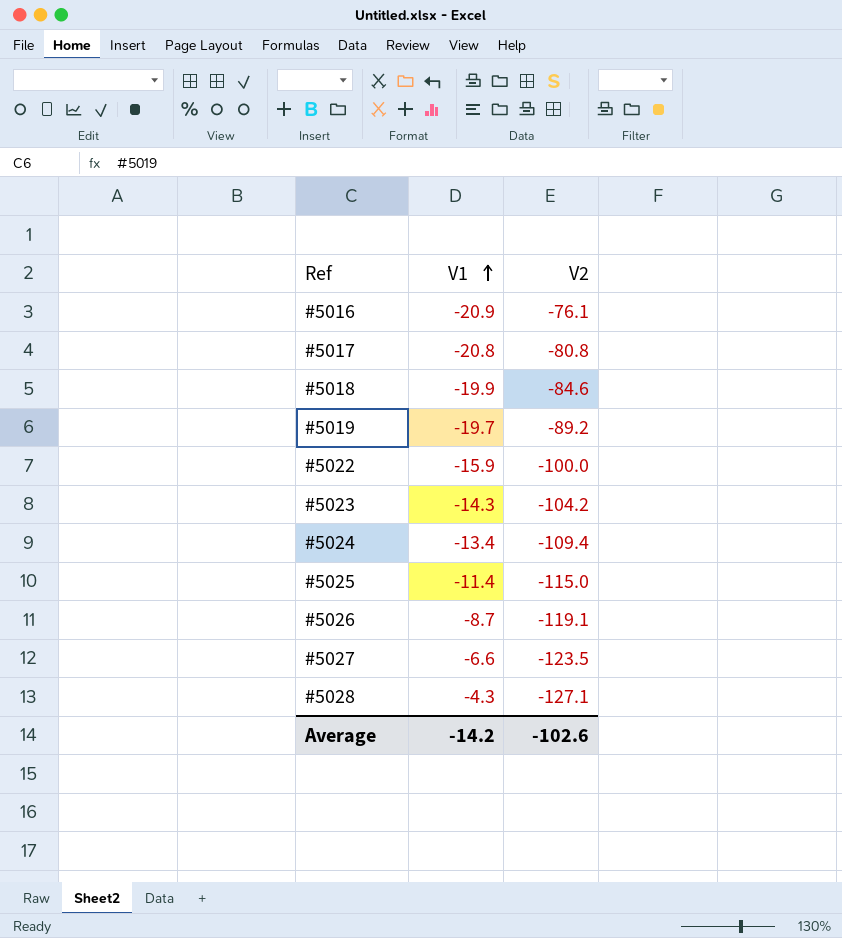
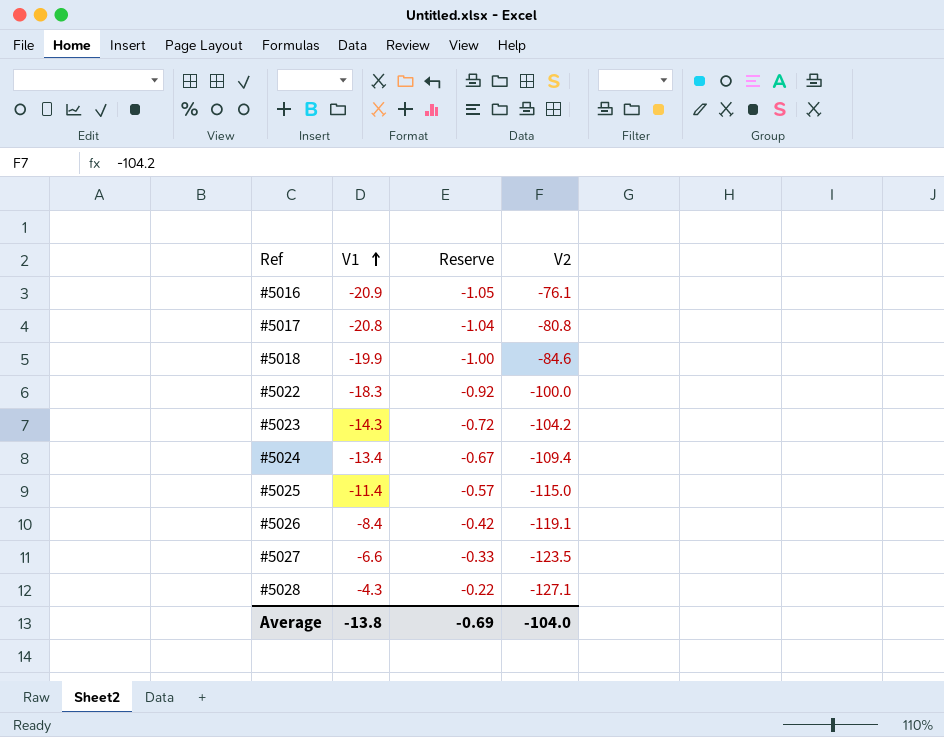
column Reserve | formula: none -> [V1] * 0.05
row #5019: -19.7 | -89.2 -> none
#5022 | V1: -15.9 -> -18.3
#5026 | V1: -8.7 -> -8.4
Average | V1: -14.2 -> -13.8
Average | V2: -102.6 -> -104.0

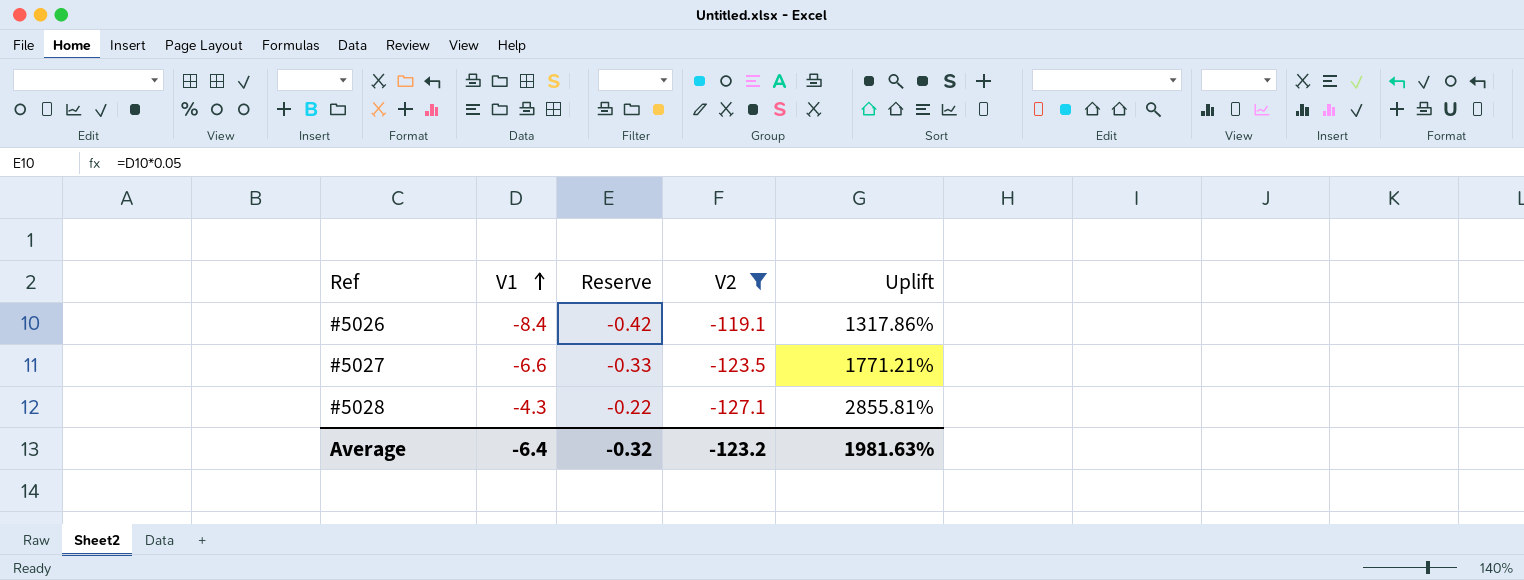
filter: none -> V2 <= -119.1
column Uplift | formula: none -> ([V2] - [V1]) / [V1]
Average | V1: -13.8 -> -6.4
Average | Reserve: -0.69 -> -0.32
Average | V2: -104.0 -> -123.2

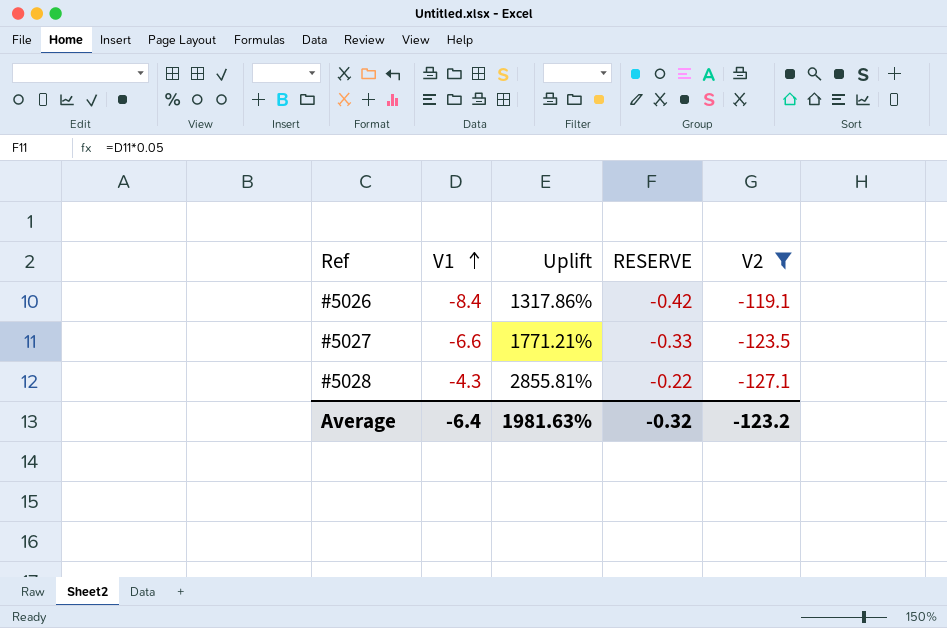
column Uplift | position: 5 -> 3
column name: Reserve -> RESERVE

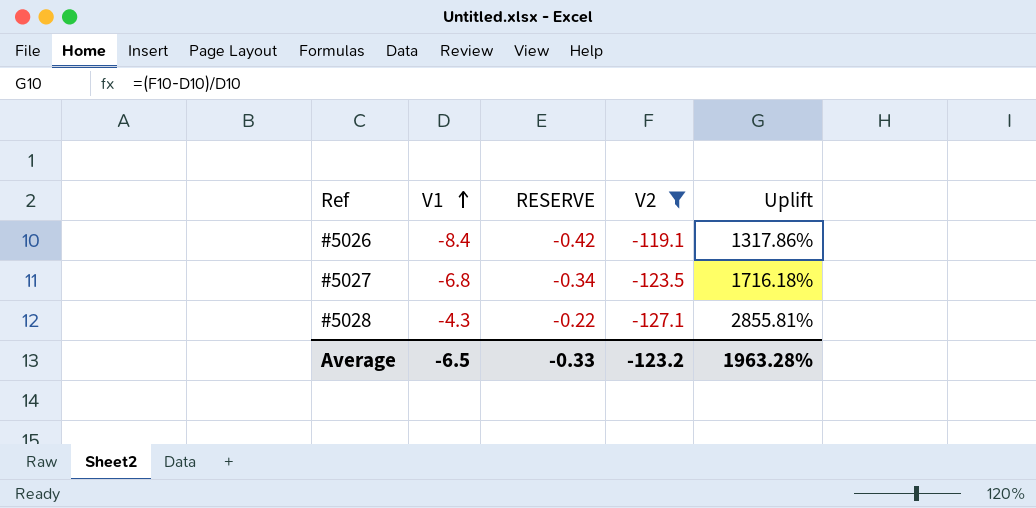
column Uplift | position: 3 -> 5
#5027 | V1: -6.6 -> -6.8
#5027 | RESERVE: -0.33 -> -0.34
#5027 | Uplift: 1771.21% -> 1716.18%
Average | V1: -6.4 -> -6.5
Average | RESERVE: -0.32 -> -0.33
Average | Uplift: 1981.63% -> 1963.28%

